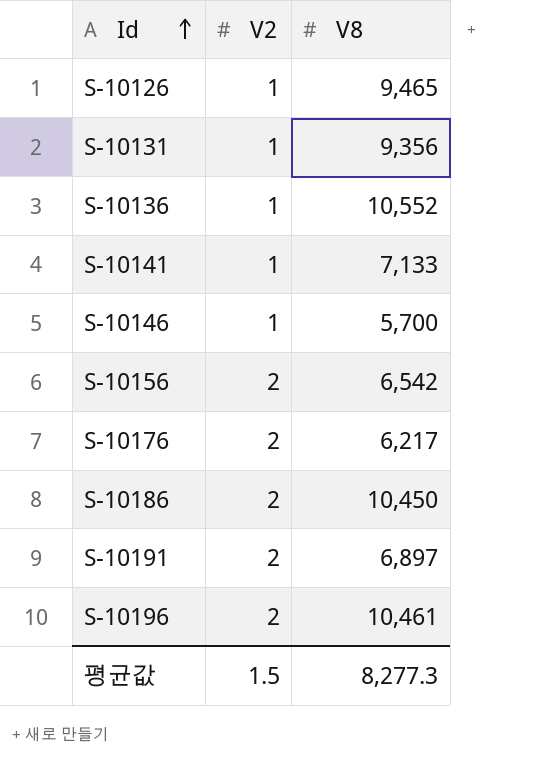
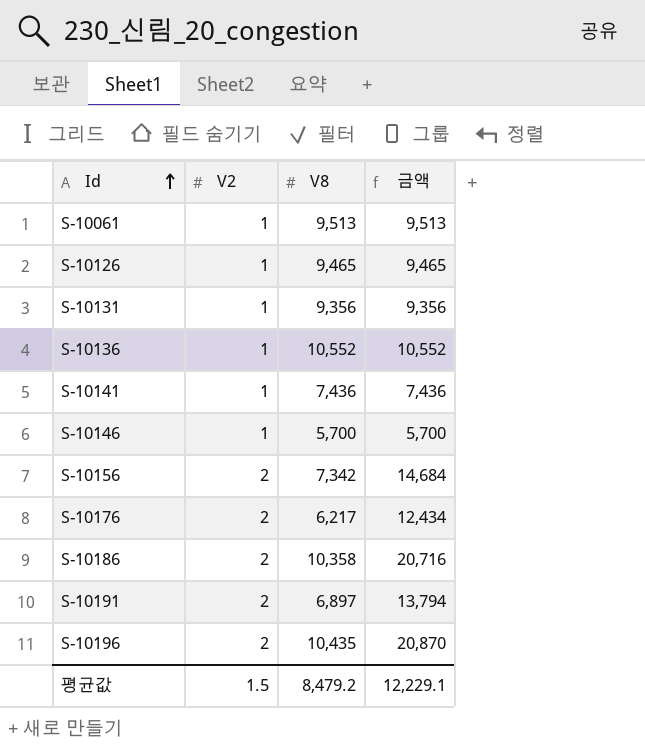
column 금액 | formula: none -> [V2] * [V8]
row S-10061: none -> 1 | 9,513 | 9,513
S-10141 | V8: 7,133 -> 7,436
S-10156 | V8: 6,542 -> 7,342
S-10186 | V8: 10,450 -> 10,358
S-10196 | V8: 10,461 -> 10,435
평균값 | V8: 8,277.3 -> 8,479.2

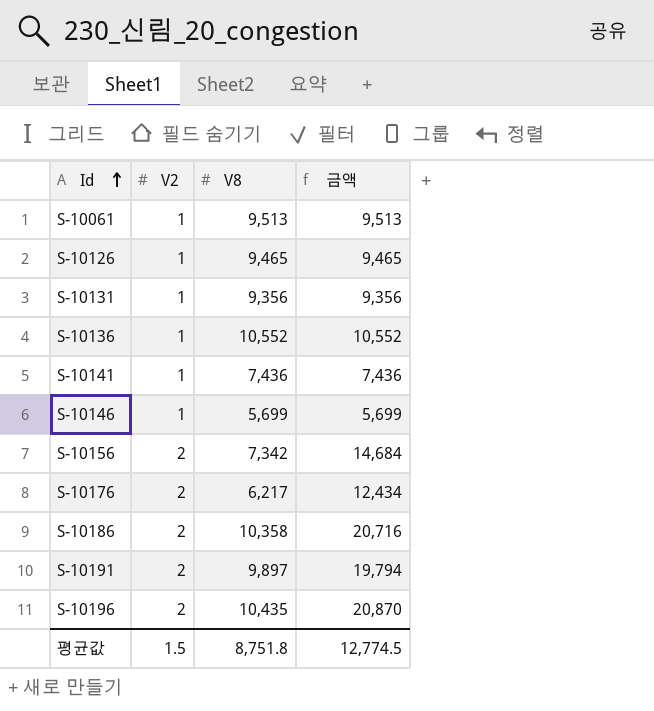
S-10146 | V8: 5,700 -> 5,699
S-10146 | 금액: 5,700 -> 5,699
S-10191 | V8: 6,897 -> 9,897
S-10191 | 금액: 13,794 -> 19,794
평균값 | V8: 8,479.2 -> 8,751.8
평균값 | 금액: 12,229.1 -> 12,774.5

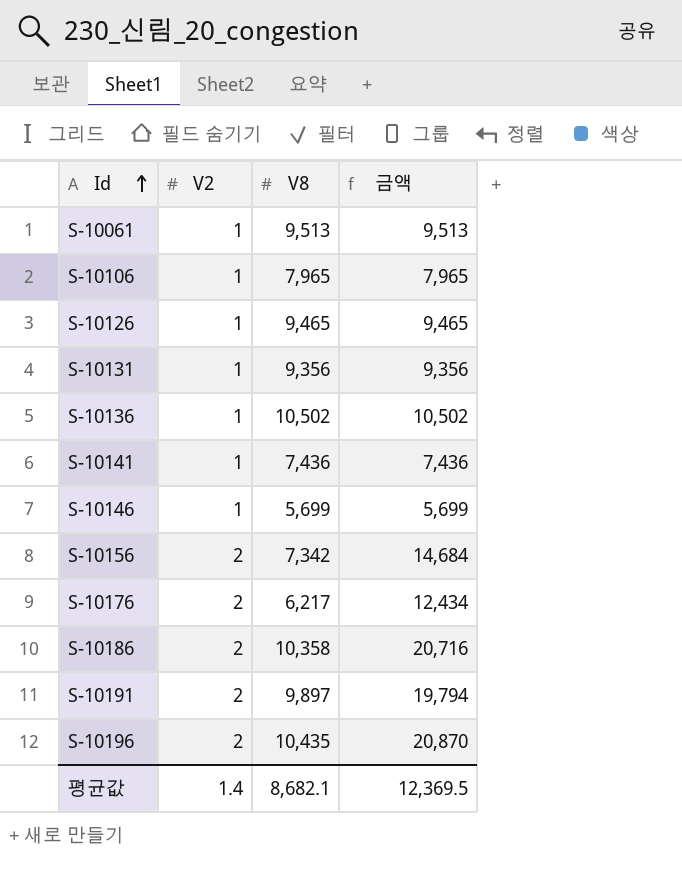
row S-10106: none -> 1 | 7,965 | 7,965
S-10136 | V8: 10,552 -> 10,502
S-10136 | 금액: 10,552 -> 10,502
평균값 | V2: 1.5 -> 1.4
평균값 | V8: 8,751.8 -> 8,682.1
평균값 | 금액: 12,774.5 -> 12,369.5

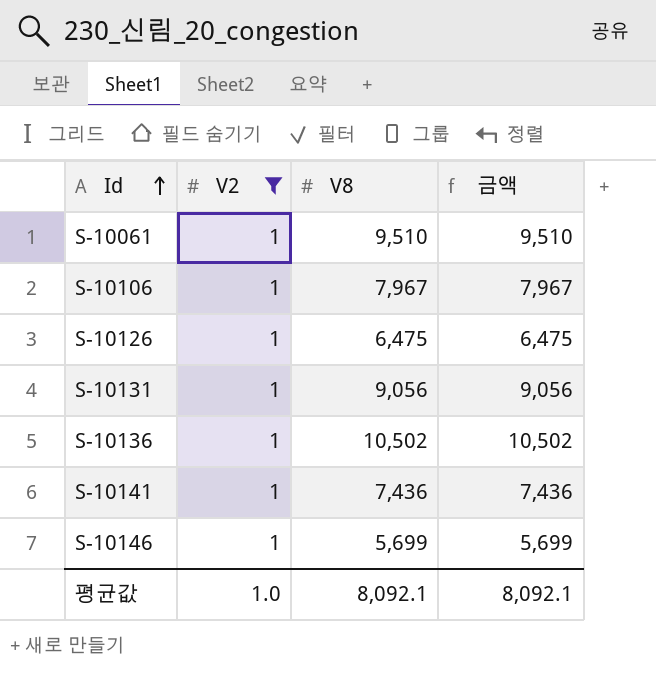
filter: none -> V2 = 1
S-10061 | V8: 9,513 -> 9,510
S-10061 | 금액: 9,513 -> 9,510
S-10106 | V8: 7,965 -> 7,967
S-10106 | 금액: 7,965 -> 7,967
S-10126 | V8: 9,465 -> 6,475
S-10126 | 금액: 9,465 -> 6,475
S-10131 | V8: 9,356 -> 9,056
S-10131 | 금액: 9,356 -> 9,056
평균값 | V2: 1.4 -> 1.0
평균값 | V8: 8,682.1 -> 8,092.1
평균값 | 금액: 12,369.5 -> 8,092.1

